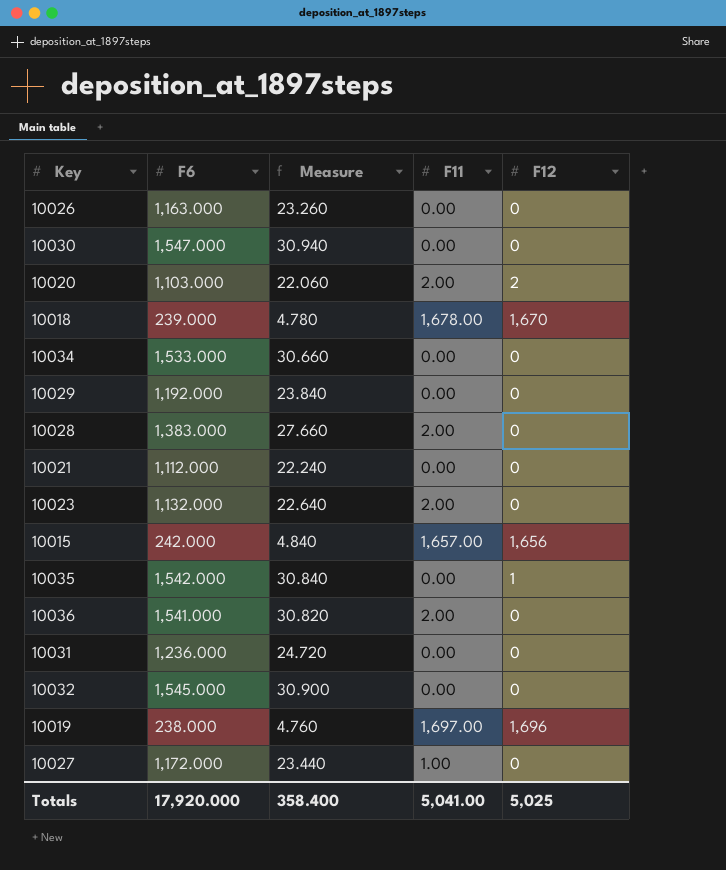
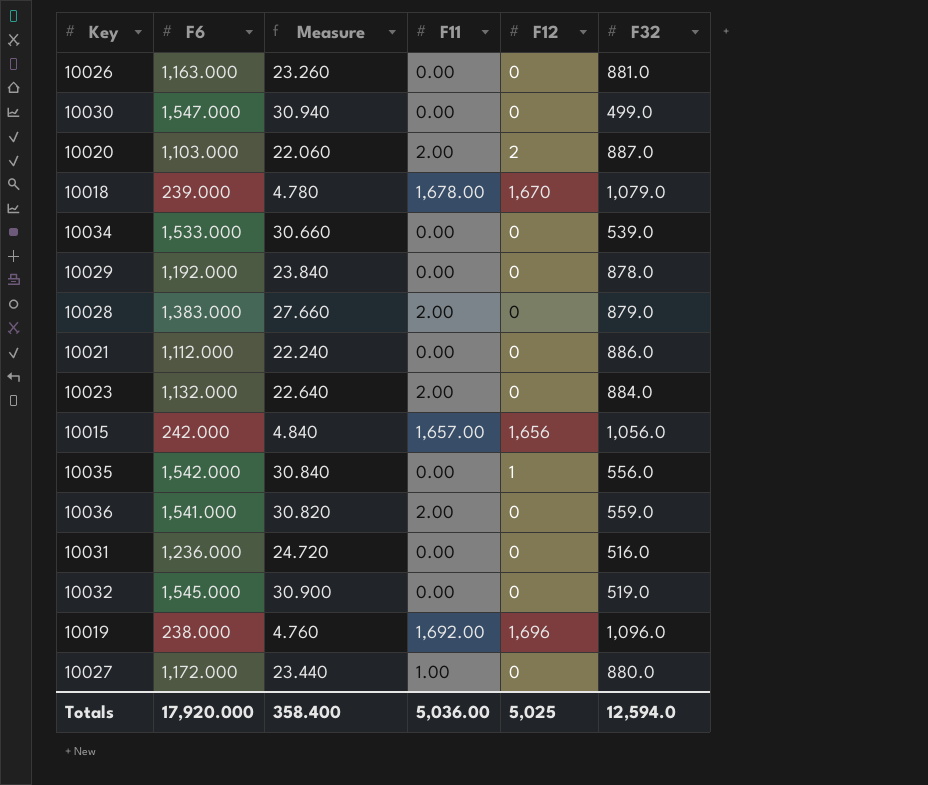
column F32 | position: none -> 6
10019 | F11: 1,697.00 -> 1,692.00
Totals | F11: 5,041.00 -> 5,036.00

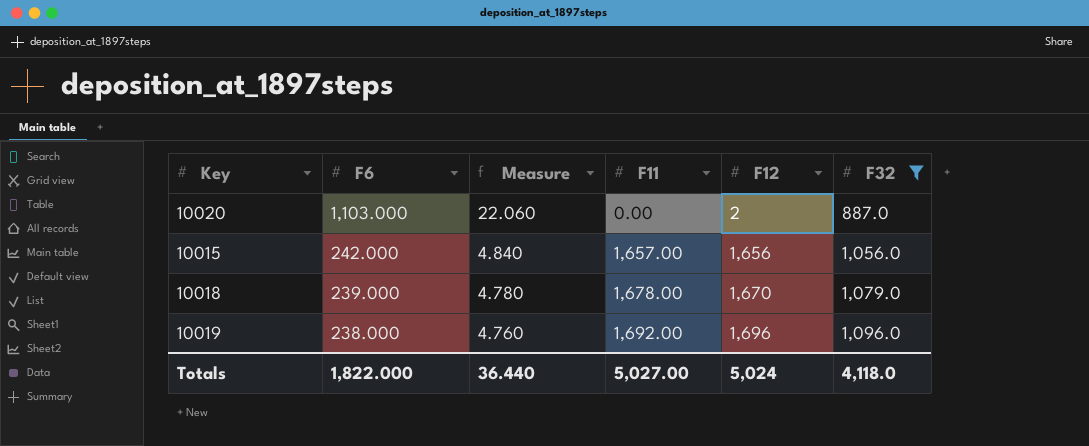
filter: none -> F32 >= 887.0
row order: none -> F6 descending
10020 | F11: 2.00 -> 0.00
Totals | F6: 17,920.000 -> 1,822.000
Totals | Measure: 358.400 -> 36.440
Totals | F11: 5,036.00 -> 5,027.00
Totals | F12: 5,025 -> 5,024
Totals | F32: 12,594.0 -> 4,118.0

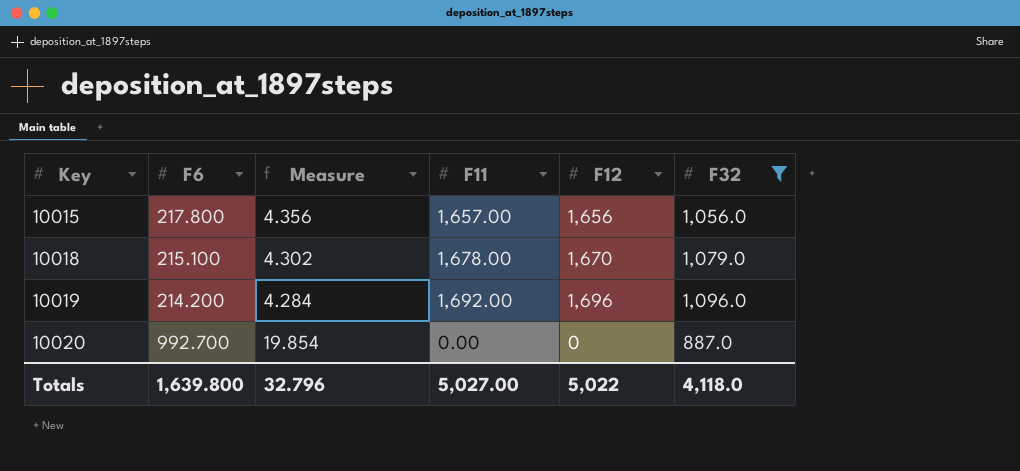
row order: F6 descending -> Key ascending
10015 | F6: 242.000 -> 217.800
10015 | Measure: 4.840 -> 4.356
10018 | F6: 239.000 -> 215.100
10018 | Measure: 4.780 -> 4.302
10019 | F6: 238.000 -> 214.200
10019 | Measure: 4.760 -> 4.284
10020 | F6: 1,103.000 -> 992.700
10020 | Measure: 22.060 -> 19.854
10020 | F12: 2 -> 0
Totals | F6: 1,822.000 -> 1,639.800
Totals | Measure: 36.440 -> 32.796
Totals | F12: 5,024 -> 5,022

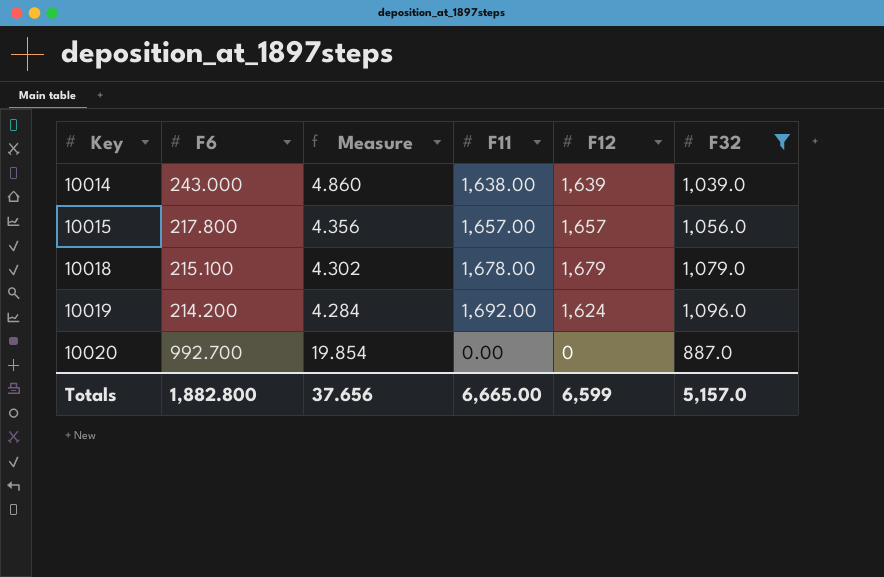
row 10014: none -> 243.000 | 4.860 | 1,638.00 | 1,639 | 1,039.0
10015 | F12: 1,656 -> 1,657
10018 | F12: 1,670 -> 1,679
10019 | F12: 1,696 -> 1,624
Totals | F6: 1,639.800 -> 1,882.800
Totals | Measure: 32.796 -> 37.656
Totals | F11: 5,027.00 -> 6,665.00
Totals | F12: 5,022 -> 6,599
Totals | F32: 4,118.0 -> 5,157.0

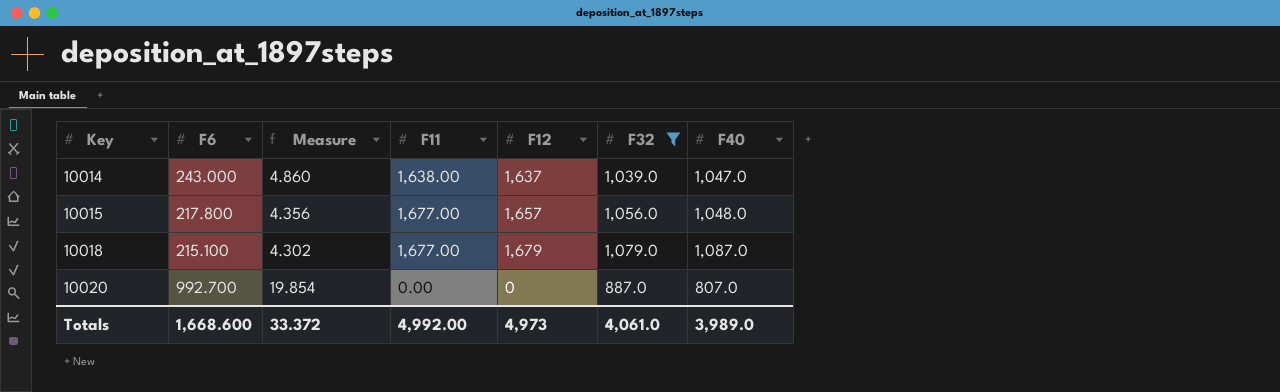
column F40 | position: none -> 7
row 10019: 214.200 | 4.284 | 1,692.00 | 1,624 | 1,096.0 -> none
10014 | F12: 1,639 -> 1,637
10015 | F11: 1,657.00 -> 1,677.00
10018 | F11: 1,678.00 -> 1,677.00
Totals | F6: 1,882.800 -> 1,668.600
Totals | Measure: 37.656 -> 33.372
Totals | F11: 6,665.00 -> 4,992.00
Totals | F12: 6,599 -> 4,973
Totals | F32: 5,157.0 -> 4,061.0

